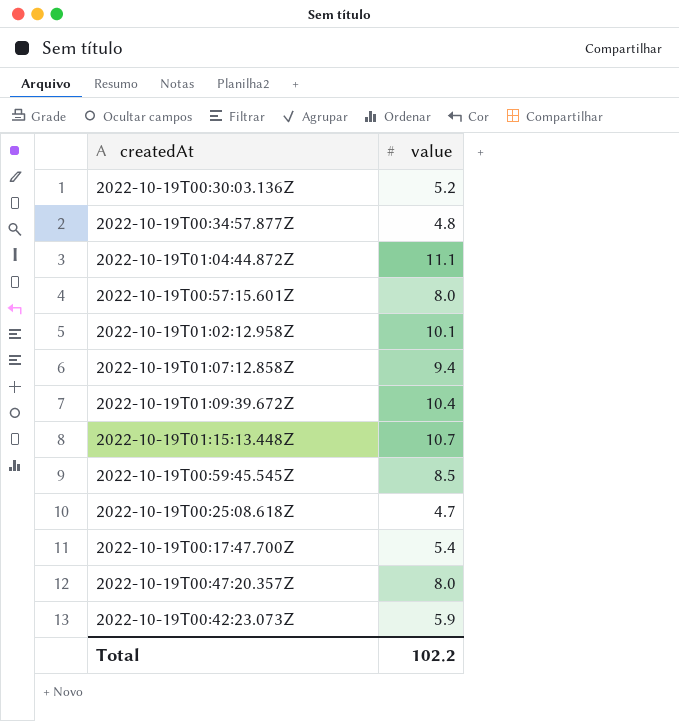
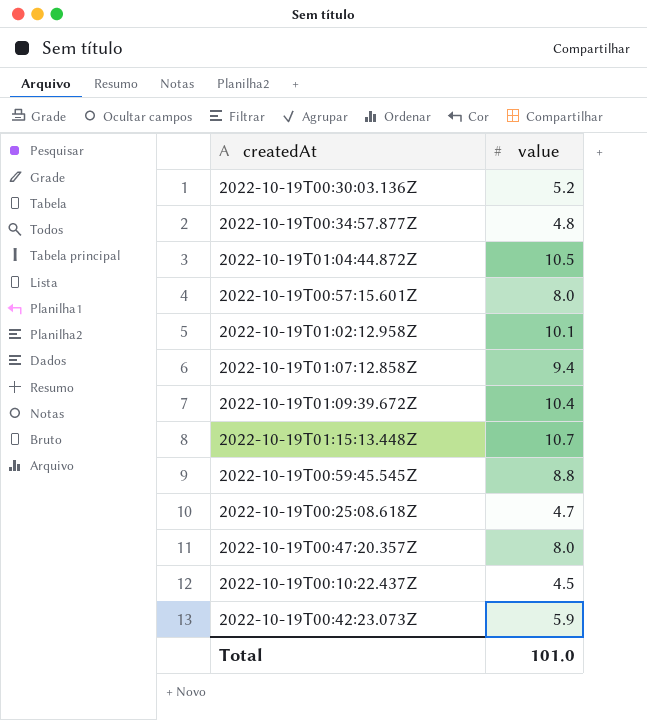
row 2022-10-19T00:17:47.700Z: 5.4 -> none
2022-10-19T01:04:44.872Z | value: 11.1 -> 10.5
2022-10-19T00:59:45.545Z | value: 8.5 -> 8.8
row 2022-10-19T00:10:22.437Z: none -> 4.5
Total | value: 102.2 -> 101.0

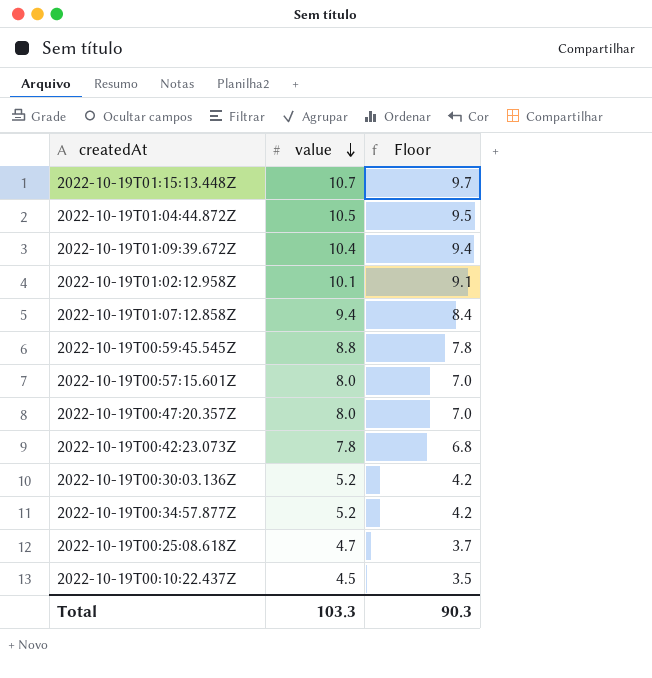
row order: none -> value descending
column Floor | formula: none -> [value] - 1
2022-10-19T00:42:23.073Z | value: 5.9 -> 7.8
2022-10-19T00:34:57.877Z | value: 4.8 -> 5.2
Total | value: 101.0 -> 103.3

